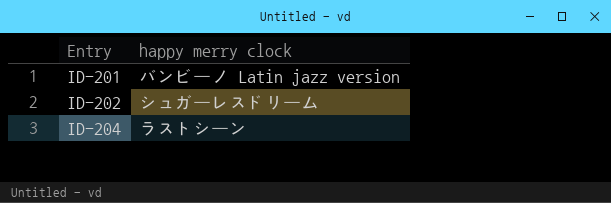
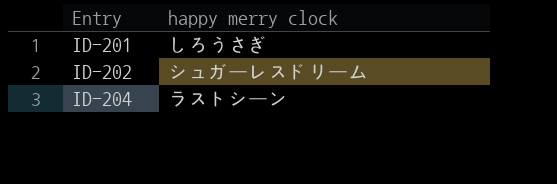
ID-201 | happy merry clock: バンビーノ Latin jazz version -> しろうさぎ

